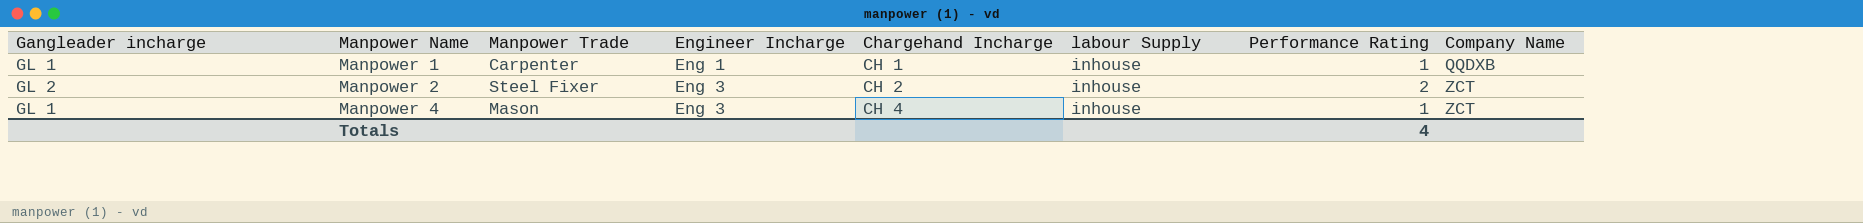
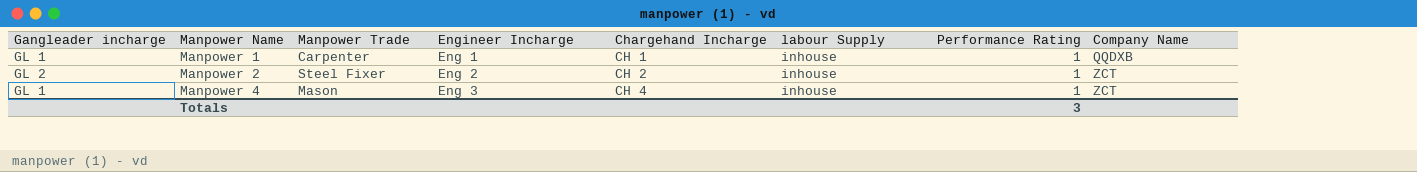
Manpower 2 | Engineer Incharge: Eng 3 -> Eng 2
Manpower 2 | Performance Rating: 2 -> 1
Totals | Performance Rating: 4 -> 3

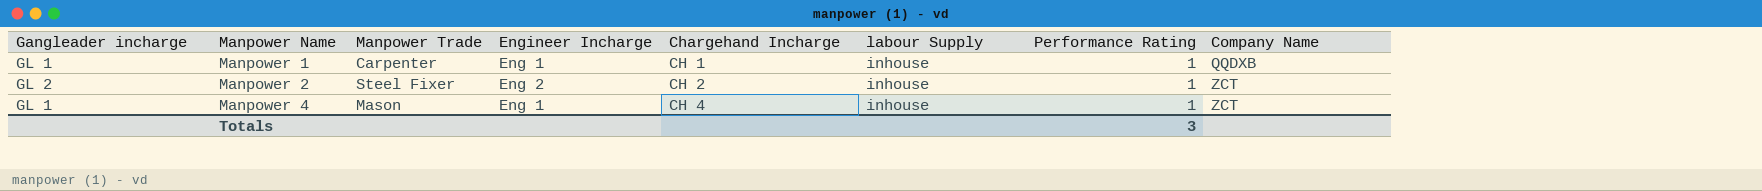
Manpower 4 | Engineer Incharge: Eng 3 -> Eng 1

